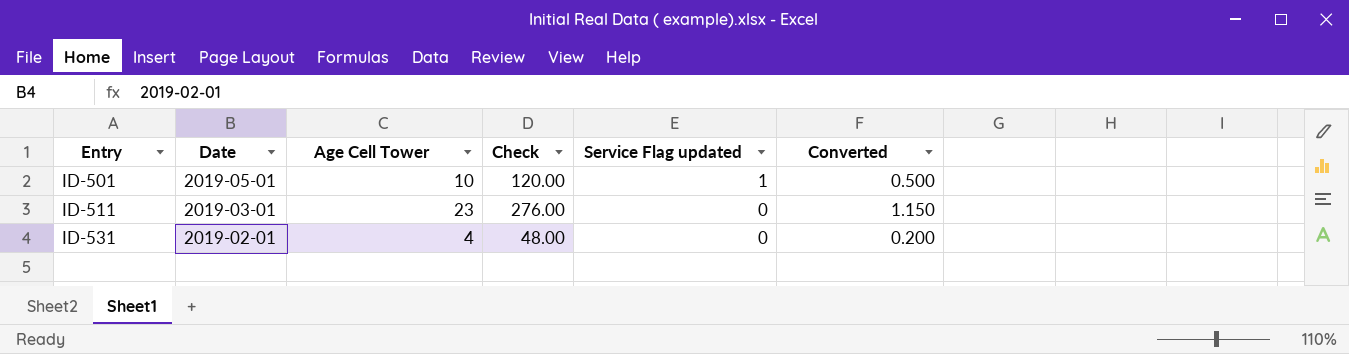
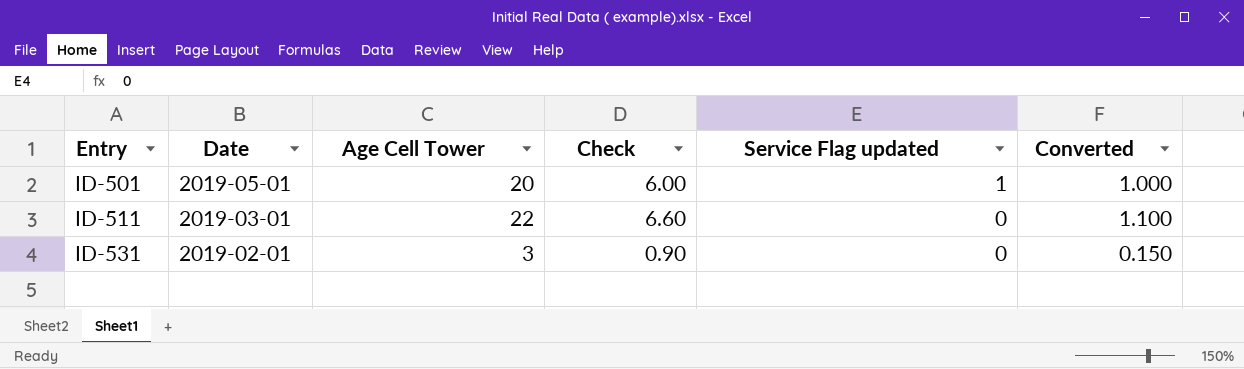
column Check | formula: [Age Cell Tower] * 12 -> [Age Cell Tower] * 0.3
ID-501 | Age Cell Tower: 10 -> 20
ID-501 | Converted: 0.500 -> 1.000
ID-511 | Age Cell Tower: 23 -> 22
ID-511 | Converted: 1.150 -> 1.100
ID-531 | Age Cell Tower: 4 -> 3
ID-531 | Converted: 0.200 -> 0.150

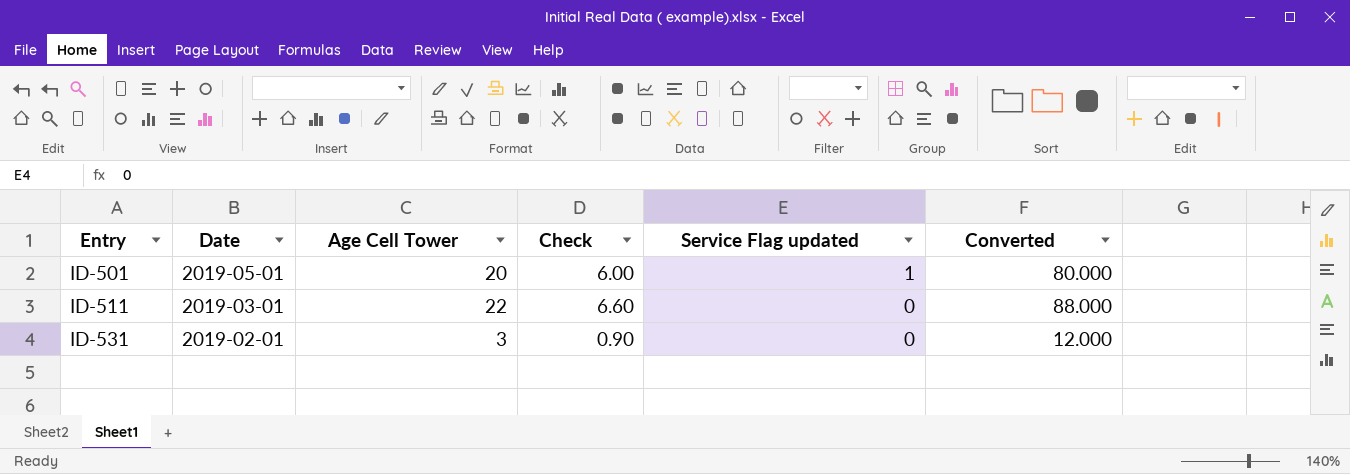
column Converted | formula: [Age Cell Tower] * 0.05 -> [Age Cell Tower] * 4

